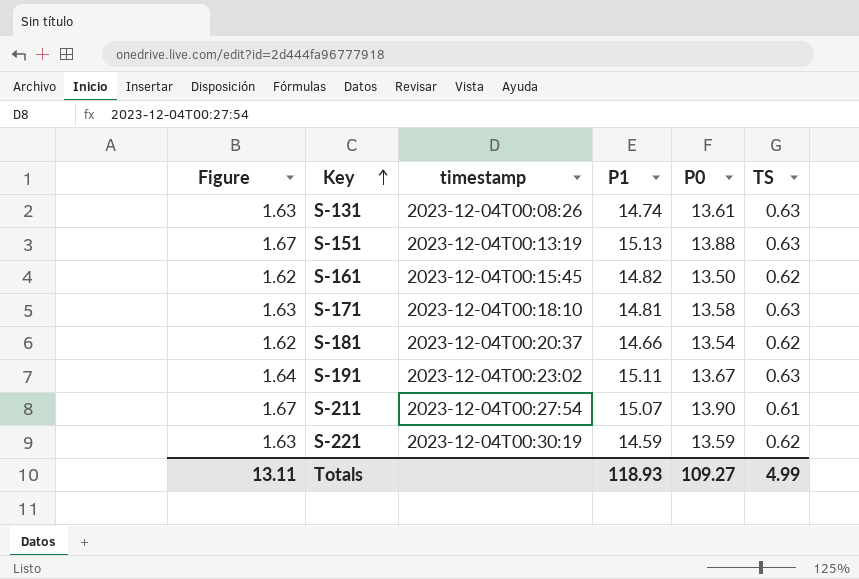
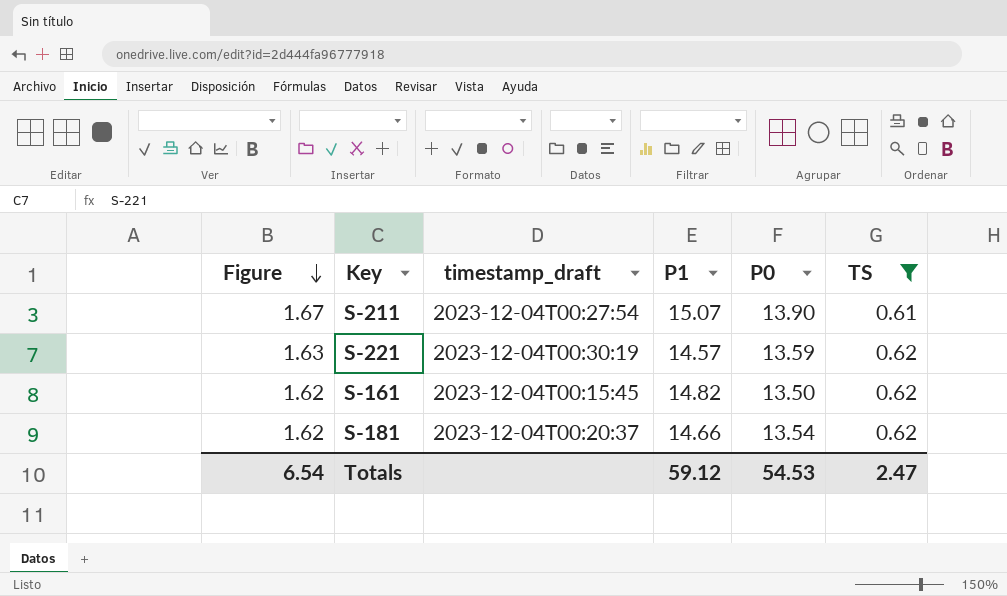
filter: none -> TS != 0.63
row order: Key ascending -> Figure descending
column name: timestamp -> timestamp_draft
S-221 | P1: 14.59 -> 14.57
Totals | Figure: 13.11 -> 6.54
Totals | P1: 118.93 -> 59.12
Totals | P0: 109.27 -> 54.53
Totals | TS: 4.99 -> 2.47

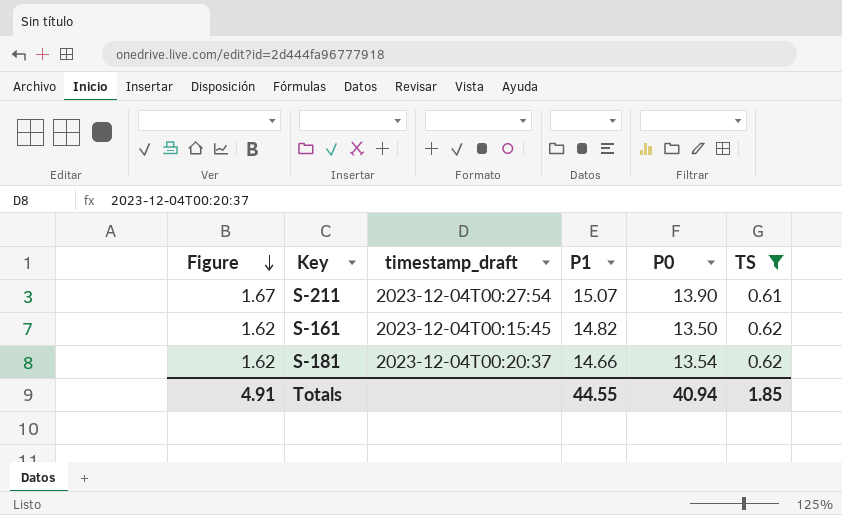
row S-221: 1.63 | 2023-12-04T00:30:19 | 14.57 | 13.59 | 0.62 -> none
Totals | Figure: 6.54 -> 4.91
Totals | P1: 59.12 -> 44.55
Totals | P0: 54.53 -> 40.94
Totals | TS: 2.47 -> 1.85

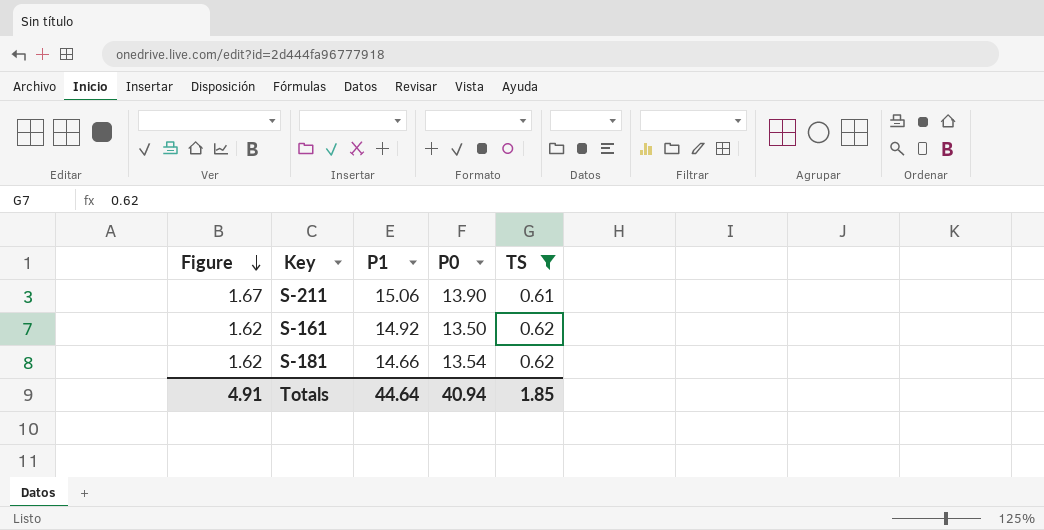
column timestamp_draft | position: 3 -> none
S-211 | P1: 15.07 -> 15.06
S-161 | P1: 14.82 -> 14.92
Totals | P1: 44.55 -> 44.64

